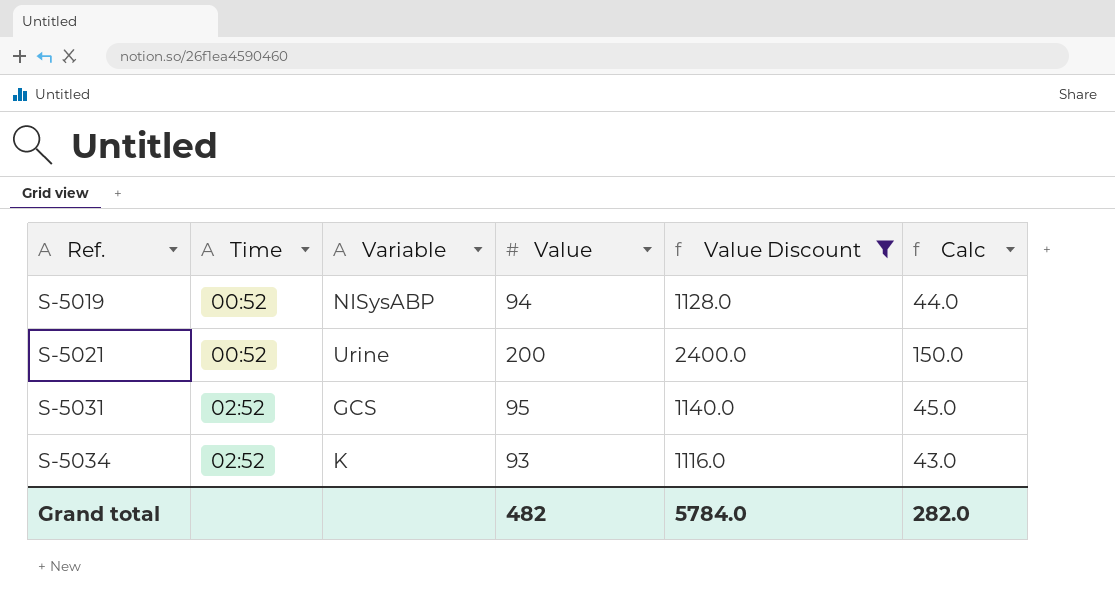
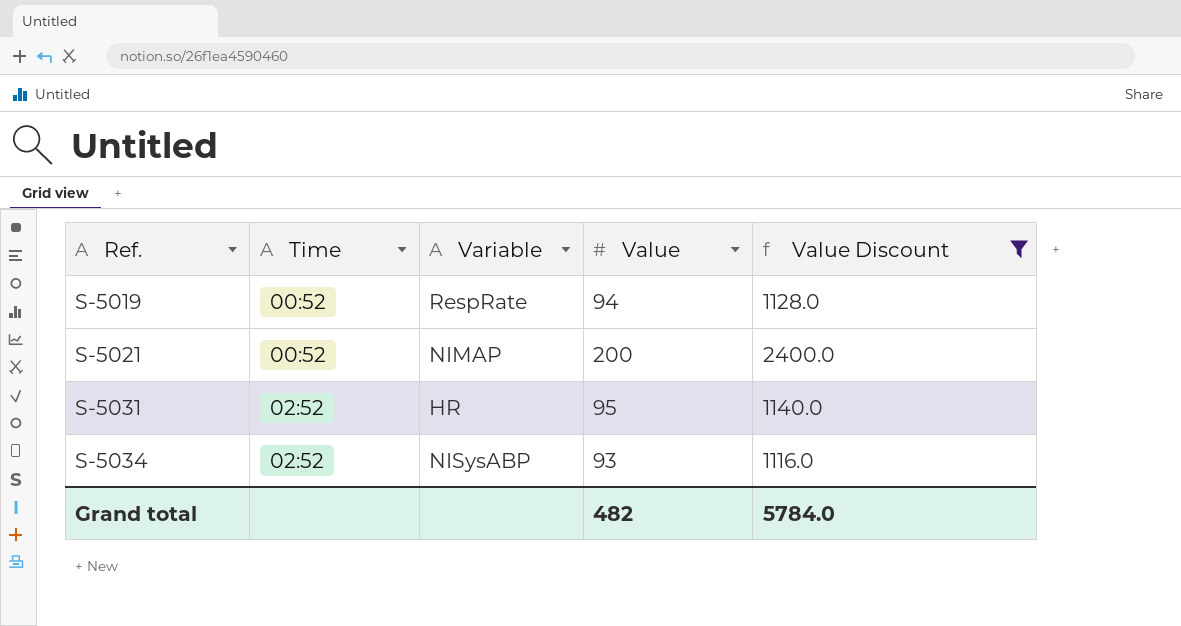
column Calc | formula: [Value] - 50 -> none
S-5019 | Variable: NISysABP -> RespRate
S-5021 | Variable: Urine -> NIMAP
S-5031 | Variable: GCS -> HR
S-5034 | Variable: K -> NISysABP

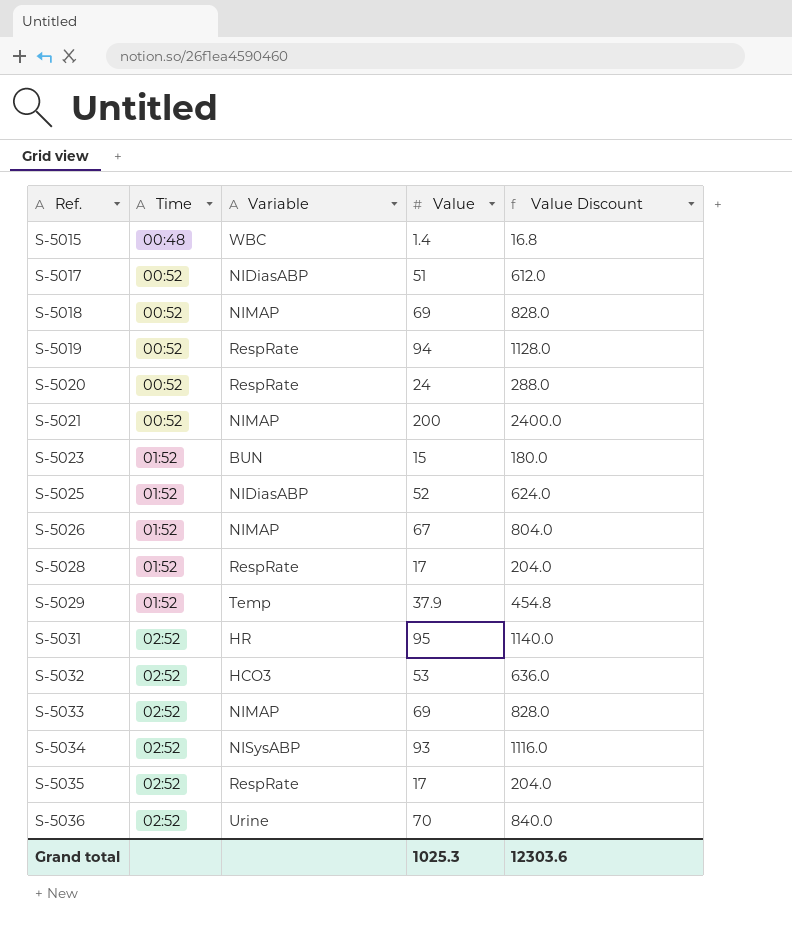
filter: Value Discount >= 1116.0 -> none
Grand total | Value: 482 -> 1025.3
Grand total | Value Discount: 5784.0 -> 12303.6

